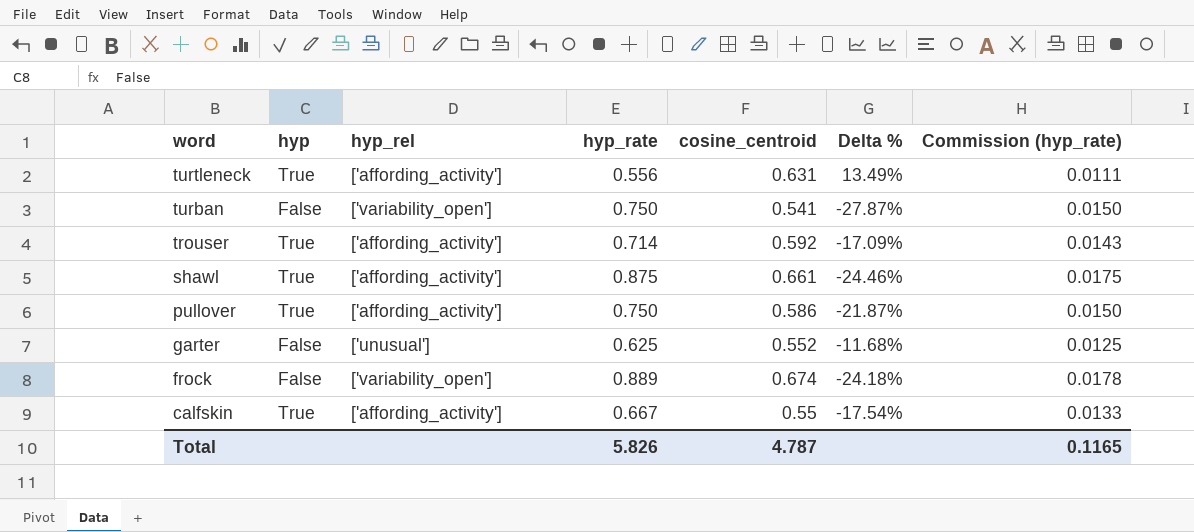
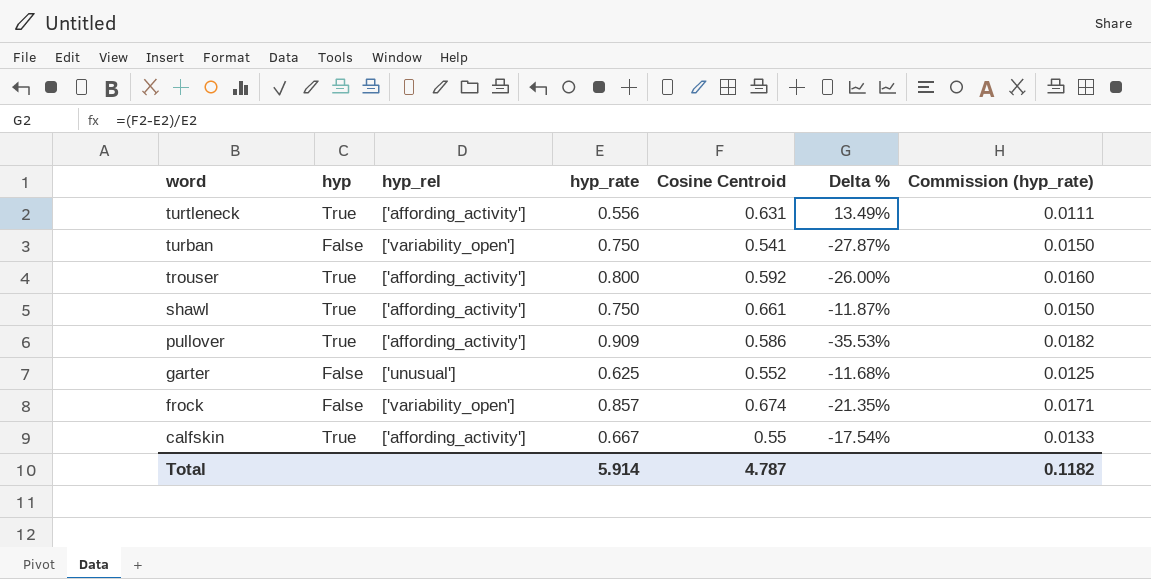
column name: cosine_centroid -> Cosine Centroid
trouser | hyp_rate: 0.714 -> 0.800
trouser | Delta %: -17.09% -> -26.00%
trouser | Commission (hyp_rate): 0.0143 -> 0.0160
shawl | hyp_rate: 0.875 -> 0.750
shawl | Delta %: -24.46% -> -11.87%
shawl | Commission (hyp_rate): 0.0175 -> 0.0150
pullover | hyp_rate: 0.750 -> 0.909
pullover | Delta %: -21.87% -> -35.53%
pullover | Commission (hyp_rate): 0.0150 -> 0.0182
frock | hyp_rate: 0.889 -> 0.857
frock | Delta %: -24.18% -> -21.35%
frock | Commission (hyp_rate): 0.0178 -> 0.0171
Total | hyp_rate: 5.826 -> 5.914
Total | Commission (hyp_rate): 0.1165 -> 0.1182

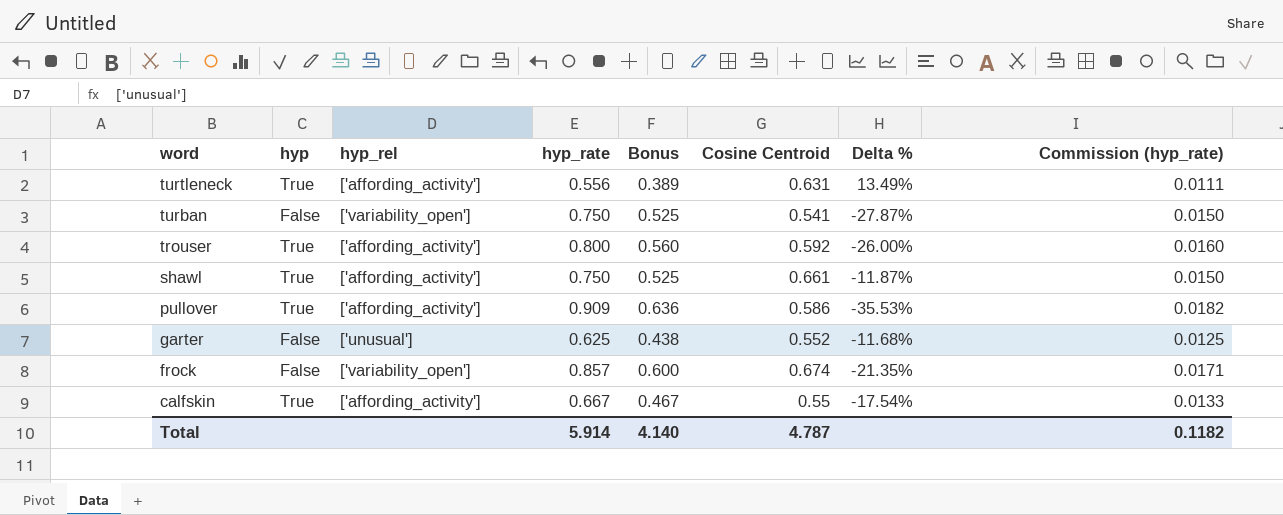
column Bonus | formula: none -> [hyp_rate] * 0.7

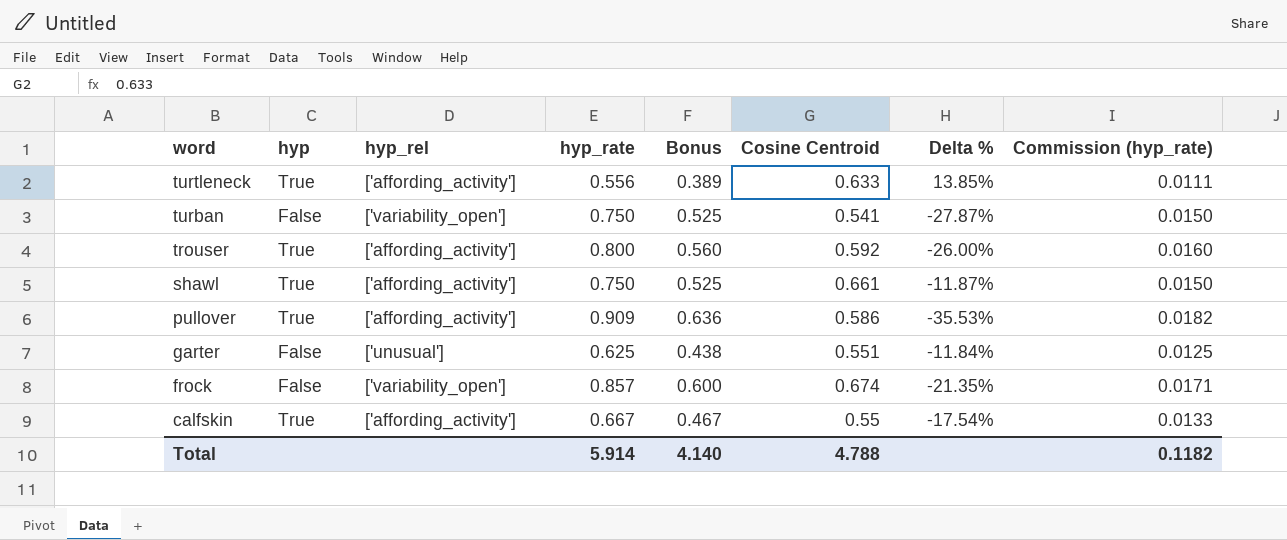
turtleneck | Cosine Centroid: 0.631 -> 0.633
turtleneck | Delta %: 13.49% -> 13.85%
garter | Cosine Centroid: 0.552 -> 0.551
garter | Delta %: -11.68% -> -11.84%
Total | Cosine Centroid: 4.787 -> 4.788

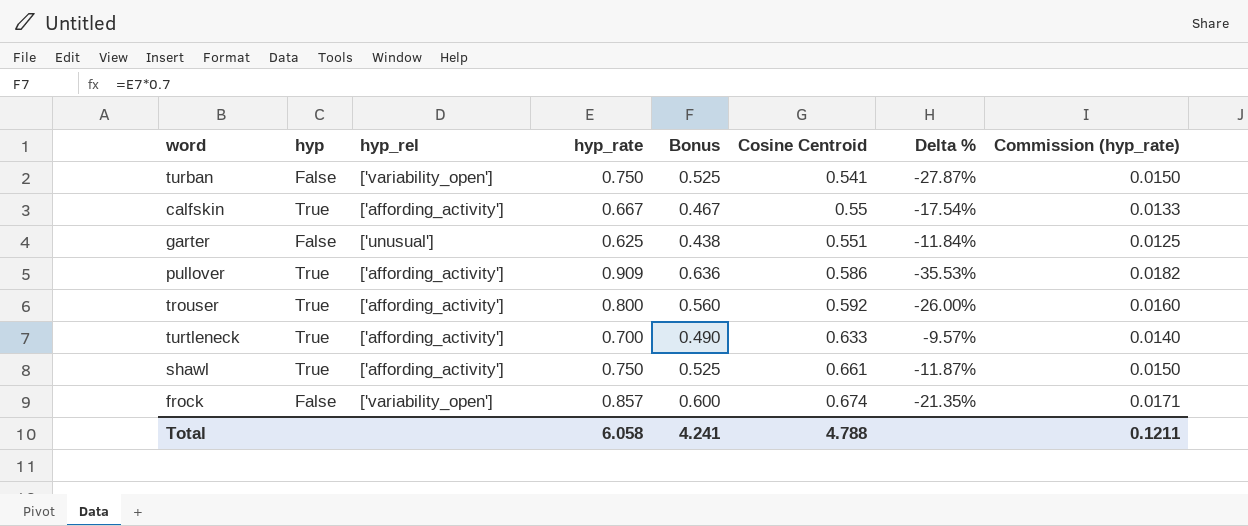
row order: word descending -> Cosine Centroid ascending
turtleneck | hyp_rate: 0.556 -> 0.700
turtleneck | Bonus: 0.389 -> 0.490
turtleneck | Delta %: 13.85% -> -9.57%
turtleneck | Commission (hyp_rate): 0.0111 -> 0.0140
Total | hyp_rate: 5.914 -> 6.058
Total | Bonus: 4.140 -> 4.241
Total | Commission (hyp_rate): 0.1182 -> 0.1211

